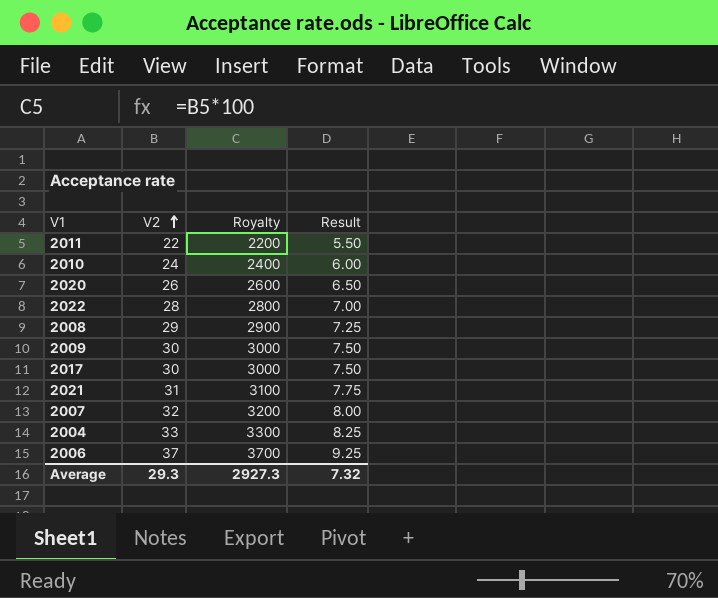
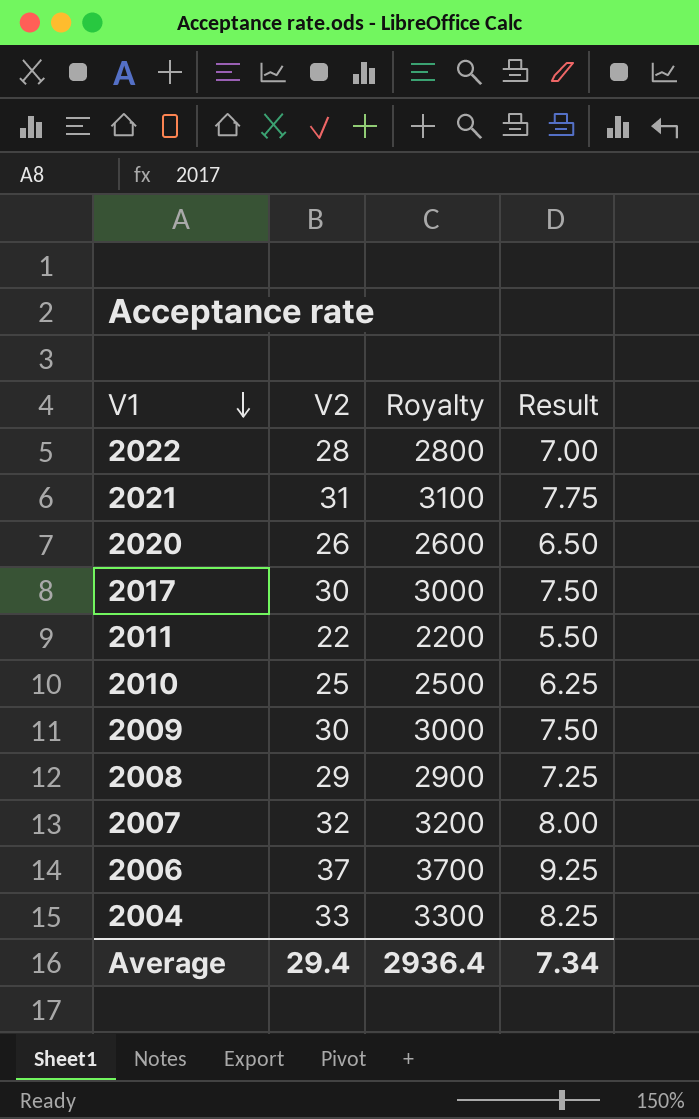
row order: V2 ascending -> V1 descending
2010 | V2: 24 -> 25
2010 | Royalty: 2400 -> 2500
2010 | Result: 6.00 -> 6.25
Average | V2: 29.3 -> 29.4
Average | Royalty: 2927.3 -> 2936.4
Average | Result: 7.32 -> 7.34

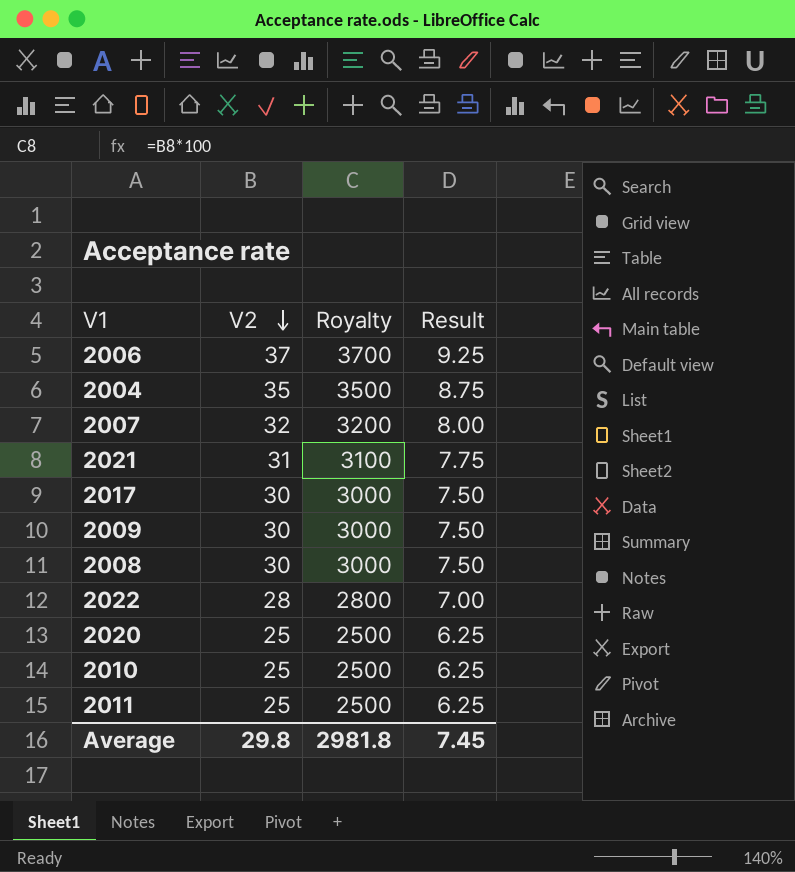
row order: V1 descending -> V2 descending
2004 | V2: 33 -> 35
2004 | Royalty: 3300 -> 3500
2004 | Result: 8.25 -> 8.75
2008 | V2: 29 -> 30
2008 | Royalty: 2900 -> 3000
2008 | Result: 7.25 -> 7.50
2020 | V2: 26 -> 25
2020 | Royalty: 2600 -> 2500
2020 | Result: 6.50 -> 6.25
2011 | V2: 22 -> 25
2011 | Royalty: 2200 -> 2500
2011 | Result: 5.50 -> 6.25
Average | V2: 29.4 -> 29.8
Average | Royalty: 2936.4 -> 2981.8
Average | Result: 7.34 -> 7.45

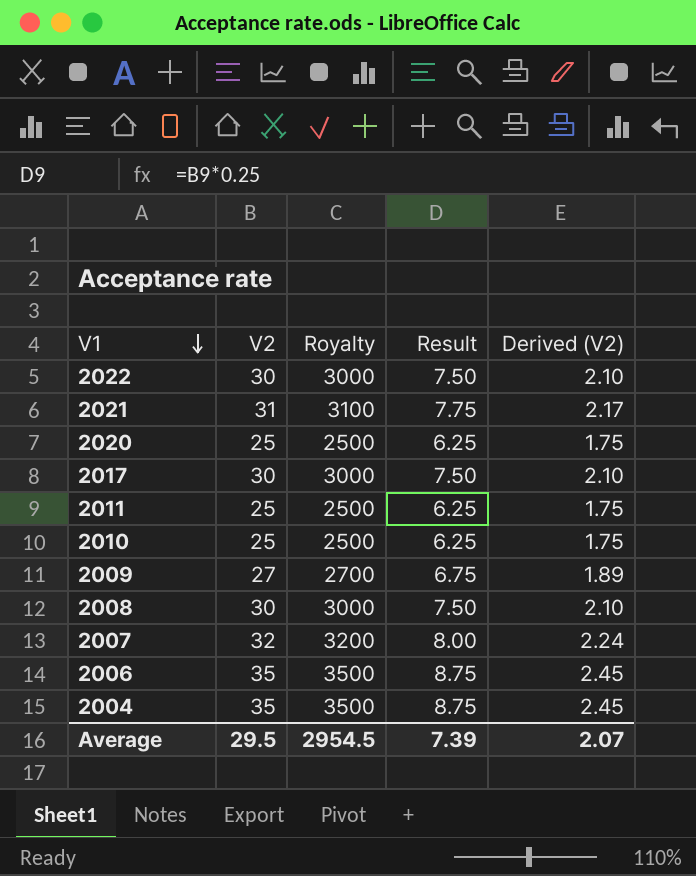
row order: V2 descending -> V1 descending
column Derived (V2) | formula: none -> [V2] * 0.07
2022 | V2: 28 -> 30
2022 | Royalty: 2800 -> 3000
2022 | Result: 7.00 -> 7.50
2009 | V2: 30 -> 27
2009 | Royalty: 3000 -> 2700
2009 | Result: 7.50 -> 6.75
2006 | V2: 37 -> 35
2006 | Royalty: 3700 -> 3500
2006 | Result: 9.25 -> 8.75
Average | V2: 29.8 -> 29.5
Average | Royalty: 2981.8 -> 2954.5
Average | Result: 7.45 -> 7.39

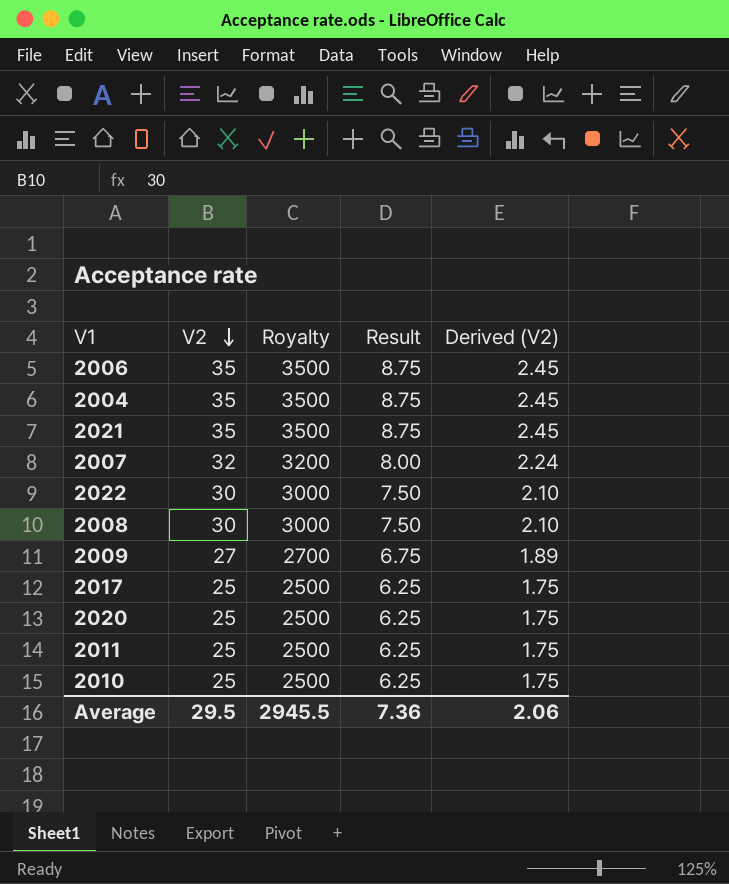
row order: V1 descending -> V2 descending
2021 | V2: 31 -> 35
2021 | Royalty: 3100 -> 3500
2021 | Result: 7.75 -> 8.75
2021 | Derived (V2): 2.17 -> 2.45
2017 | V2: 30 -> 25
2017 | Royalty: 3000 -> 2500
2017 | Result: 7.50 -> 6.25
2017 | Derived (V2): 2.10 -> 1.75
Average | Royalty: 2954.5 -> 2945.5
Average | Result: 7.39 -> 7.36
Average | Derived (V2): 2.07 -> 2.06

